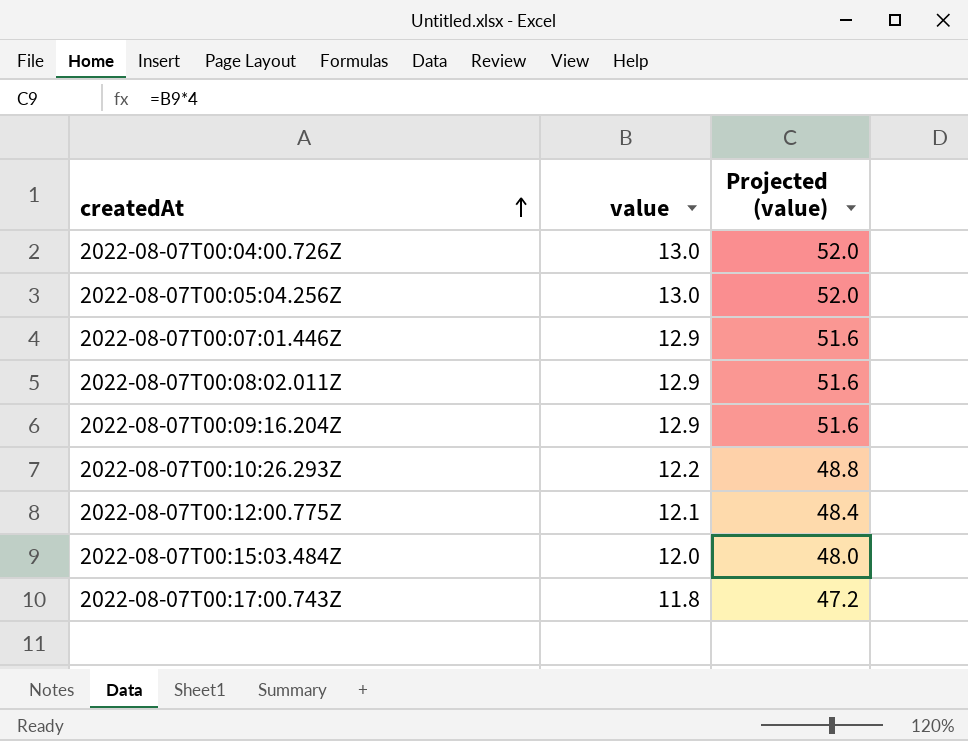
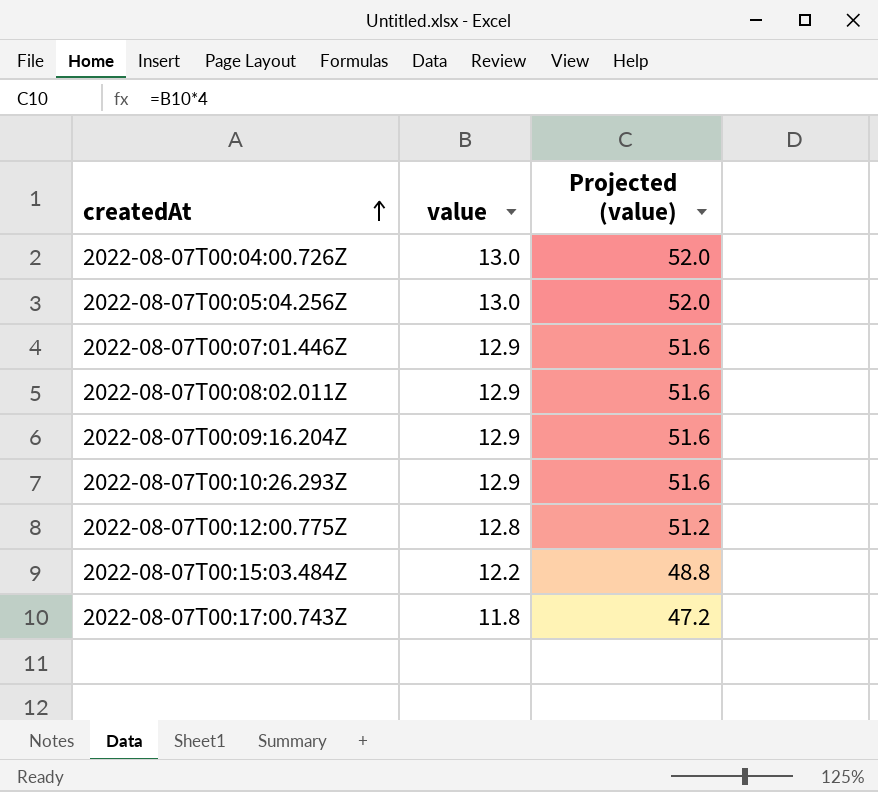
2022-08-07T00:10:26.293Z | value: 12.2 -> 12.9
2022-08-07T00:10:26.293Z | Projected (value): 48.8 -> 51.6
2022-08-07T00:12:00.775Z | value: 12.1 -> 12.8
2022-08-07T00:12:00.775Z | Projected (value): 48.4 -> 51.2
2022-08-07T00:15:03.484Z | value: 12.0 -> 12.2
2022-08-07T00:15:03.484Z | Projected (value): 48.0 -> 48.8

